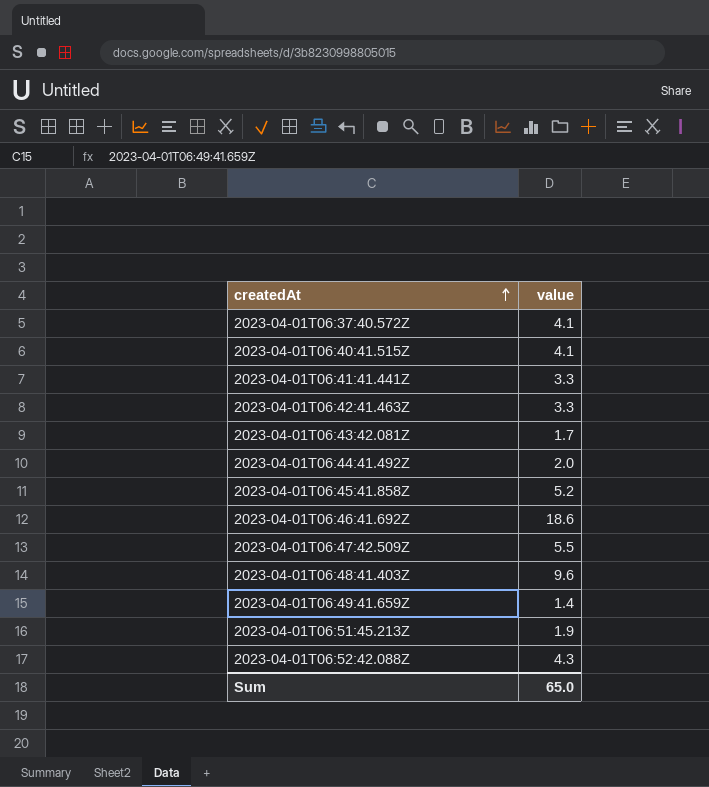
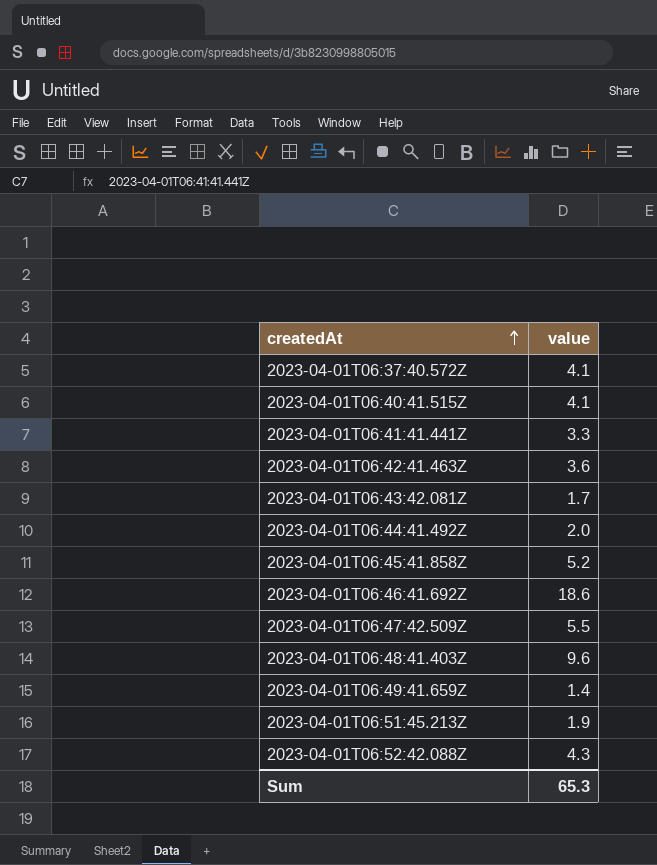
2023-04-01T06:42:41.463Z | value: 3.3 -> 3.6
Sum | value: 65.0 -> 65.3

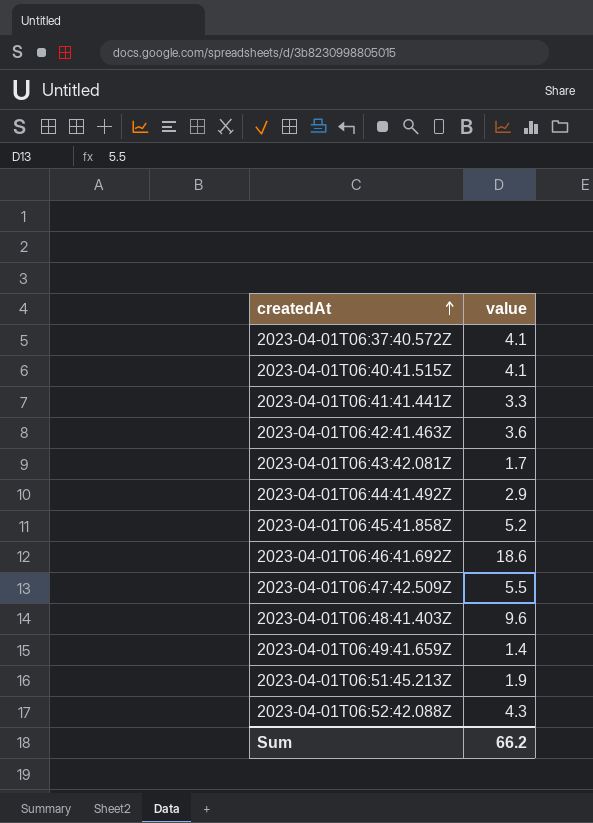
2023-04-01T06:44:41.492Z | value: 2.0 -> 2.9
Sum | value: 65.3 -> 66.2

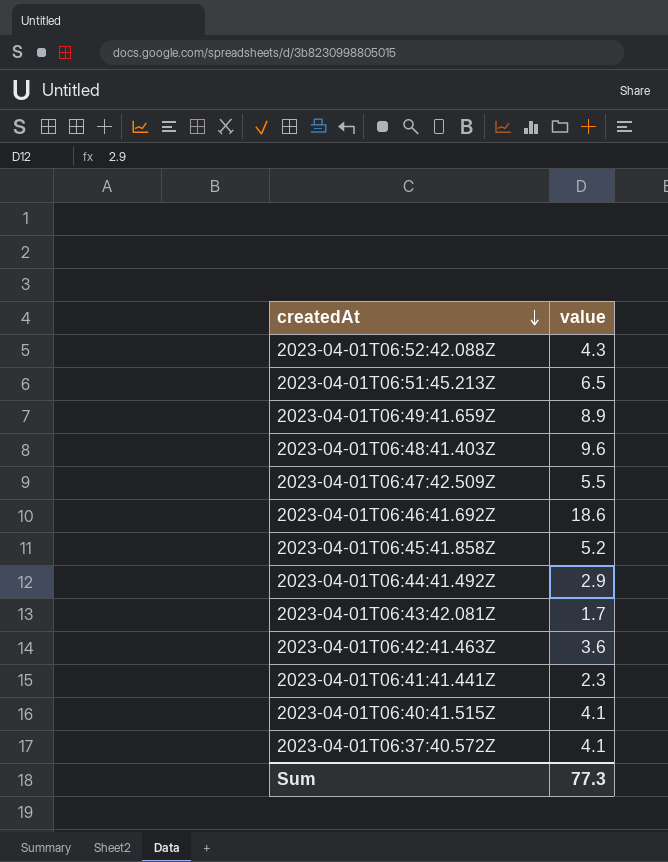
row order: createdAt ascending -> createdAt descending
2023-04-01T06:51:45.213Z | value: 1.9 -> 6.5
2023-04-01T06:49:41.659Z | value: 1.4 -> 8.9
2023-04-01T06:41:41.441Z | value: 3.3 -> 2.3
Sum | value: 66.2 -> 77.3

